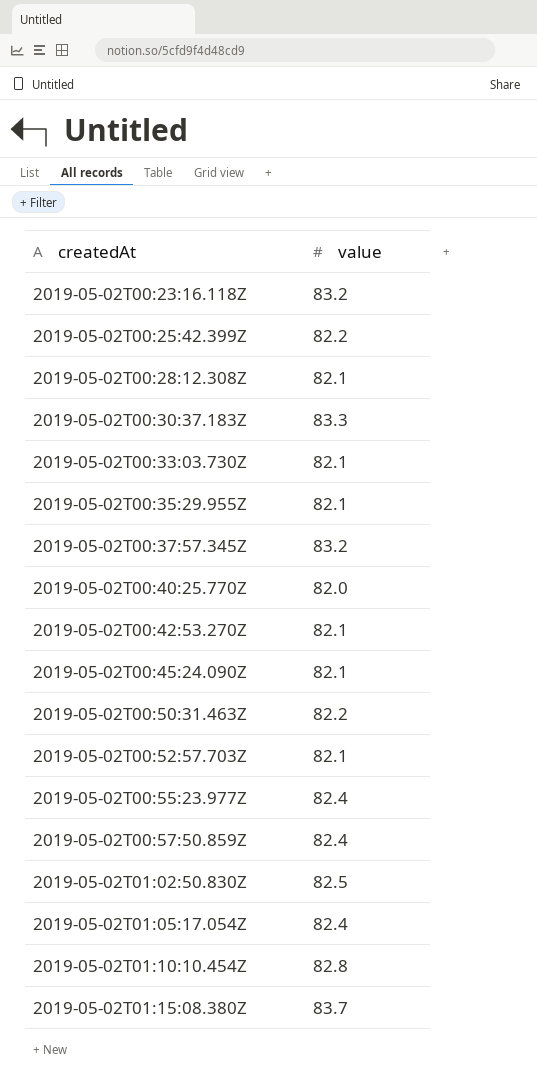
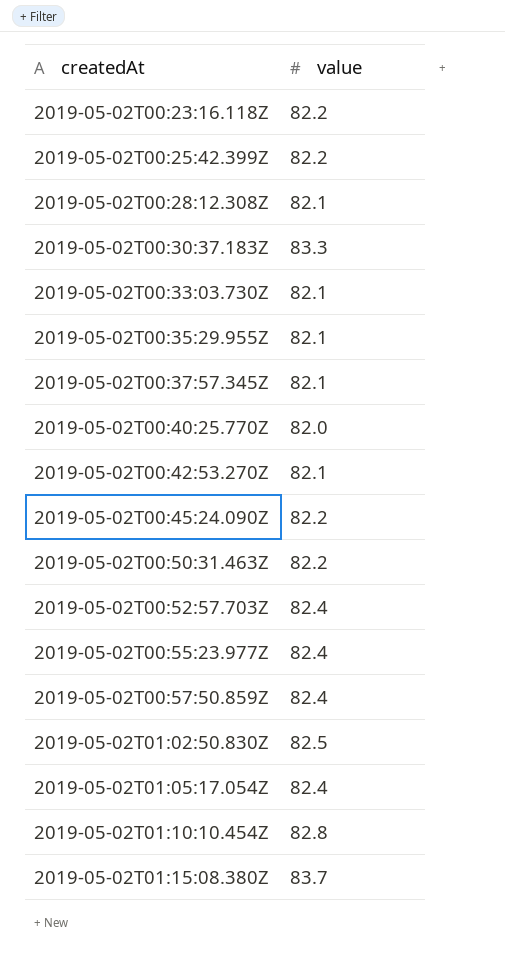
2019-05-02T00:23:16.118Z | value: 83.2 -> 82.2
2019-05-02T00:37:57.345Z | value: 83.2 -> 82.1
2019-05-02T00:45:24.090Z | value: 82.1 -> 82.2
2019-05-02T00:52:57.703Z | value: 82.1 -> 82.4

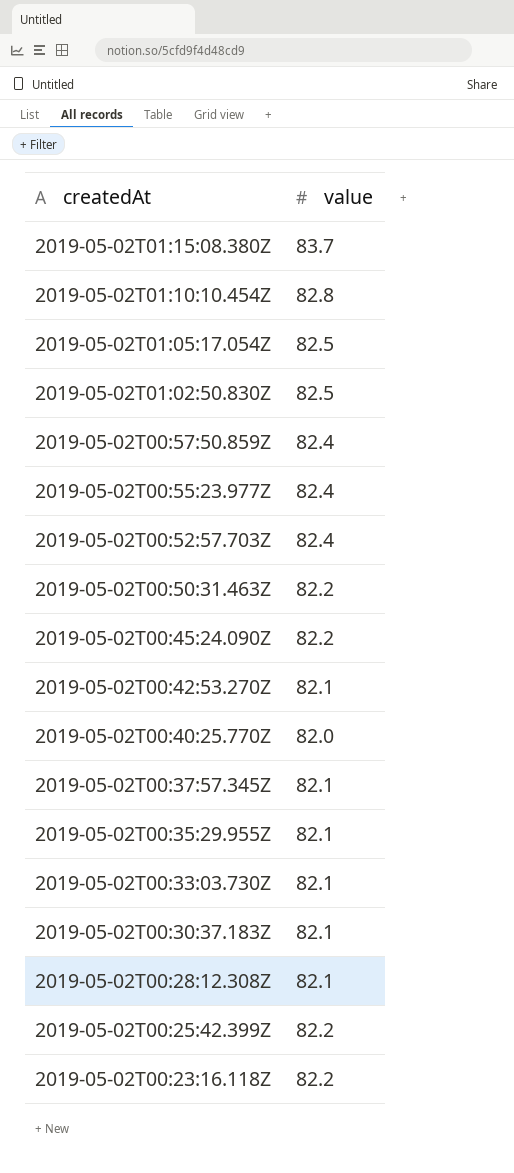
row order: createdAt ascending -> createdAt descending
2019-05-02T01:05:17.054Z | value: 82.4 -> 82.5
2019-05-02T00:30:37.183Z | value: 83.3 -> 82.1

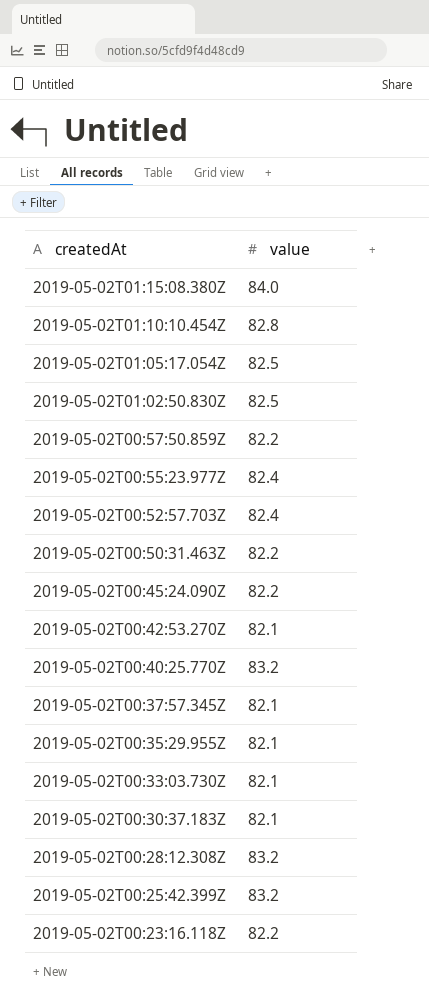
2019-05-02T01:15:08.380Z | value: 83.7 -> 84.0
2019-05-02T00:57:50.859Z | value: 82.4 -> 82.2
2019-05-02T00:40:25.770Z | value: 82.0 -> 83.2
2019-05-02T00:28:12.308Z | value: 82.1 -> 83.2
2019-05-02T00:25:42.399Z | value: 82.2 -> 83.2

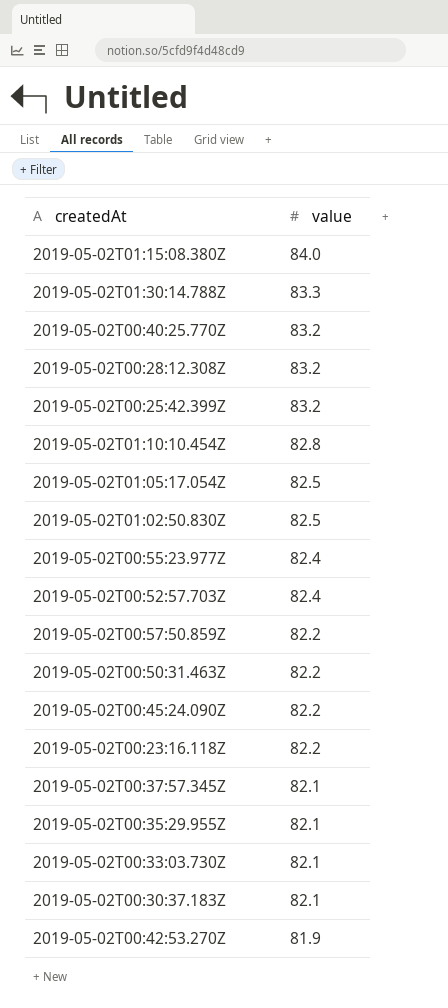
row order: createdAt descending -> value descending
row 2019-05-02T01:30:14.788Z: none -> 83.3
2019-05-02T00:42:53.270Z | value: 82.1 -> 81.9

